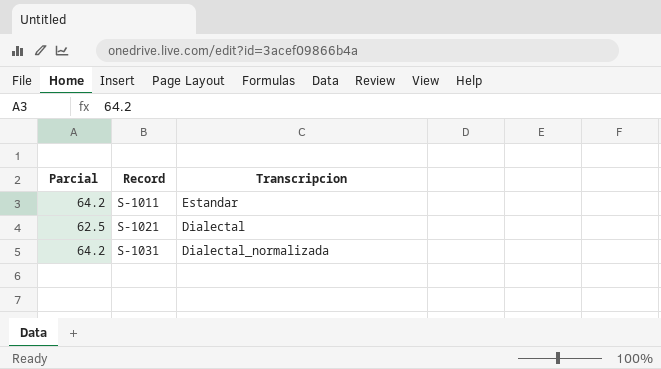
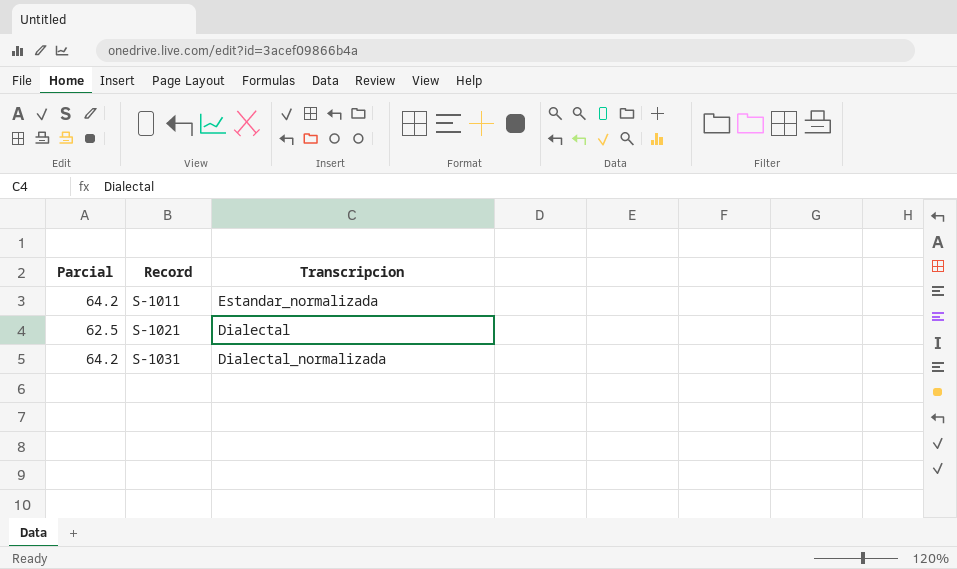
S-1011 | Transcripcion: Estandar -> Estandar_normalizada

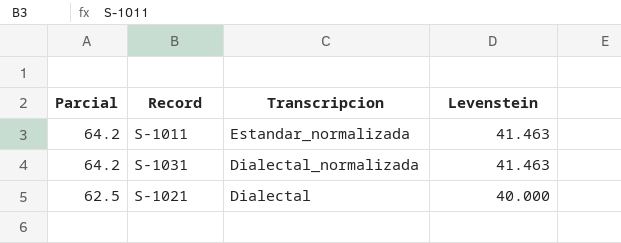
row order: Record ascending -> Parcial descending
column Levenstein | position: none -> 4

